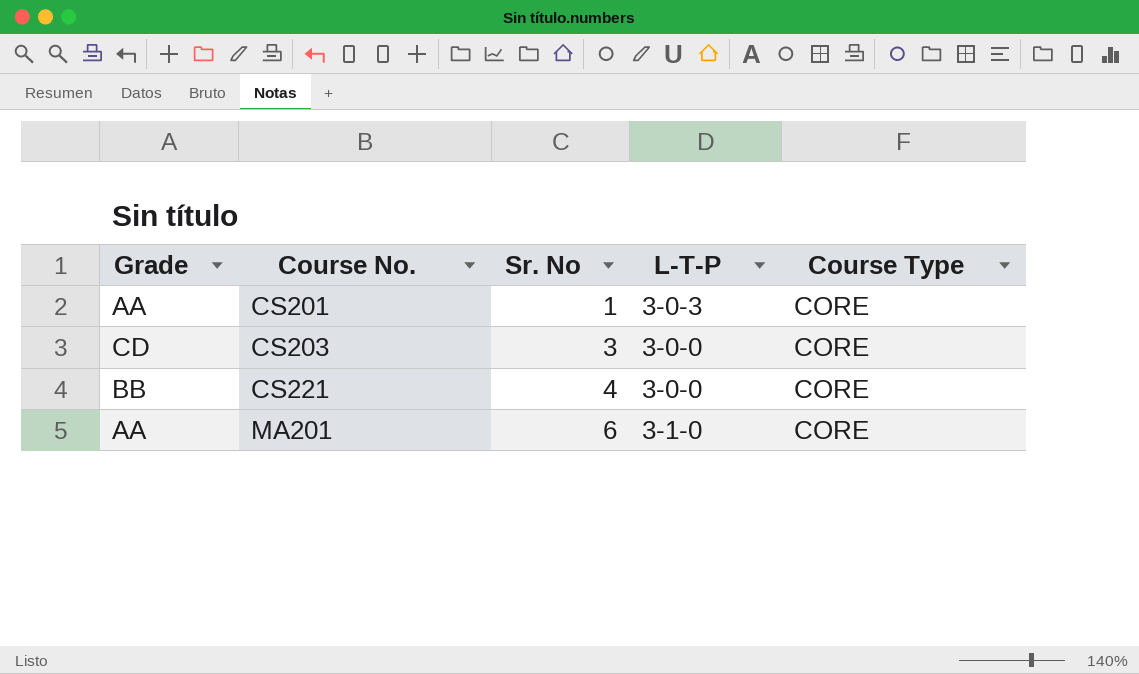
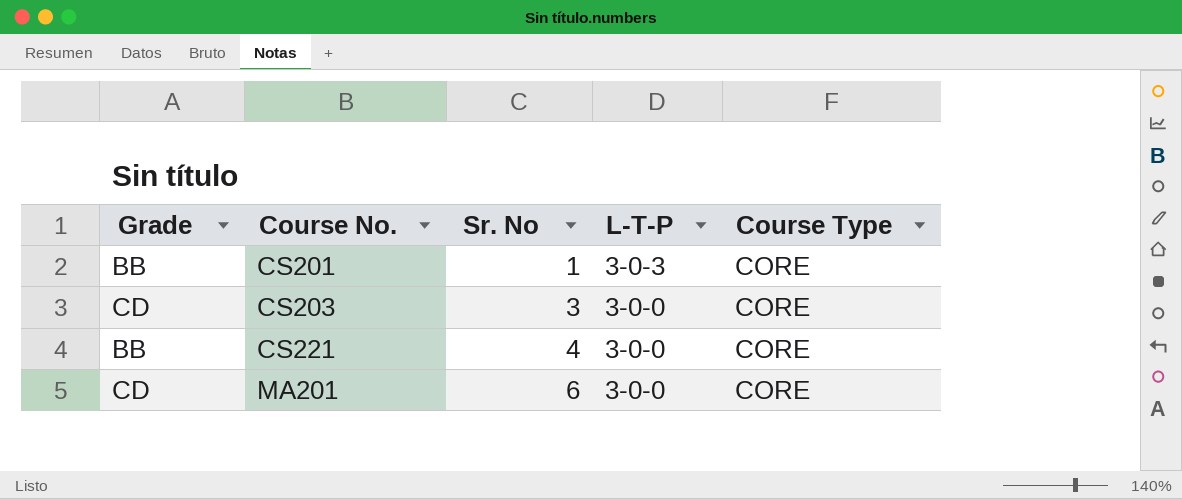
CS201 | Grade: AA -> BB
MA201 | Grade: AA -> CD
MA201 | L-T-P: 3-1-0 -> 3-0-0

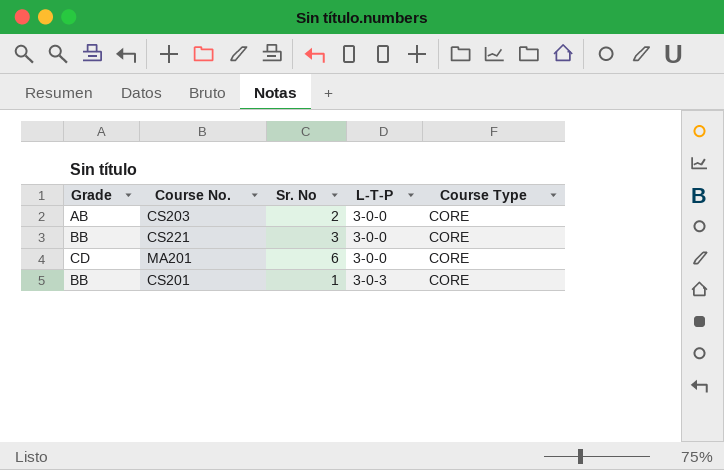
row order: Course No. ascending -> L-T-P ascending
CS203 | Grade: CD -> AB
CS203 | Sr. No: 3 -> 2
CS221 | Sr. No: 4 -> 3

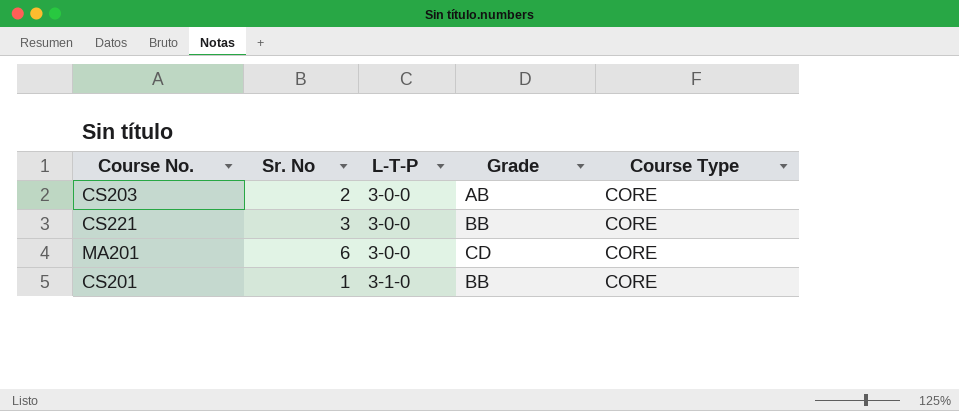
column Grade | position: 1 -> 4
CS201 | L-T-P: 3-0-3 -> 3-1-0

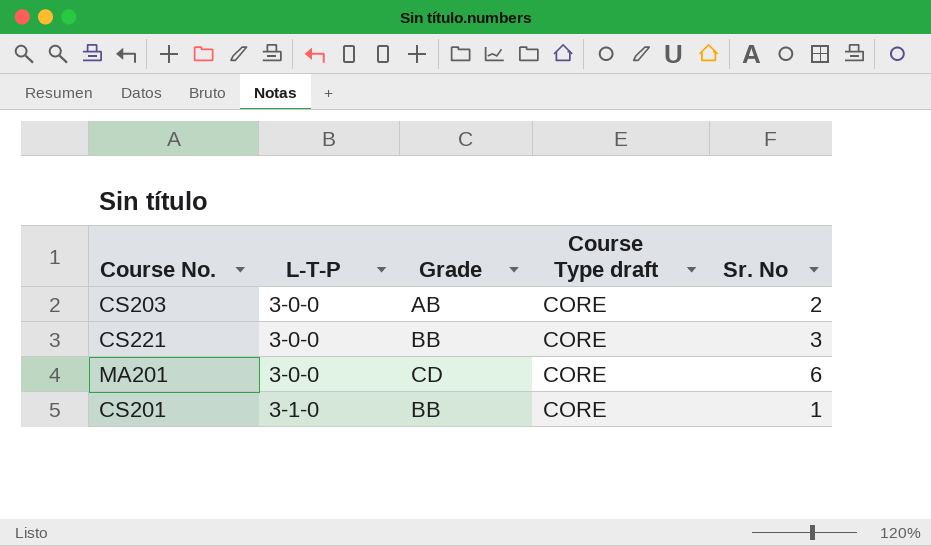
column name: Course Type -> Course Type draft
column Sr. No | position: 2 -> 5

